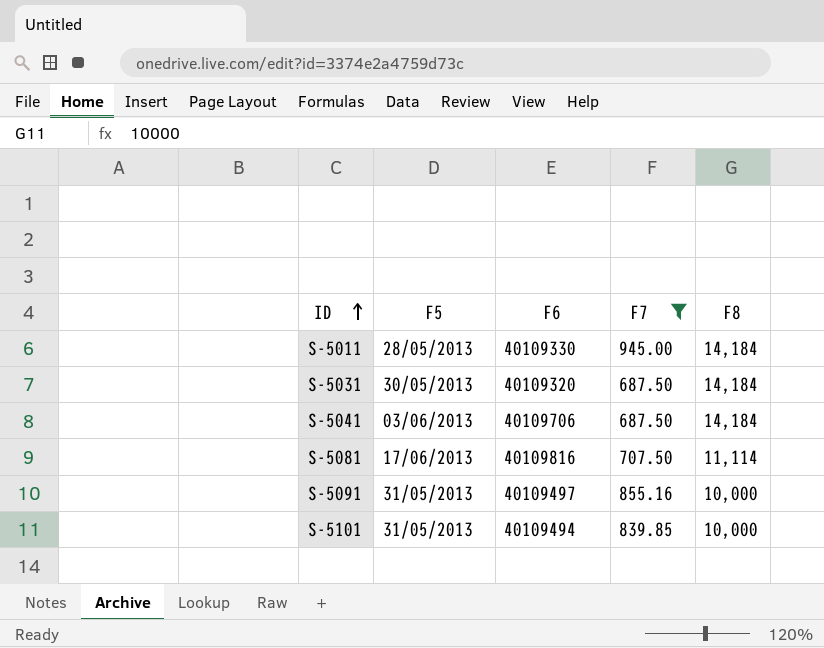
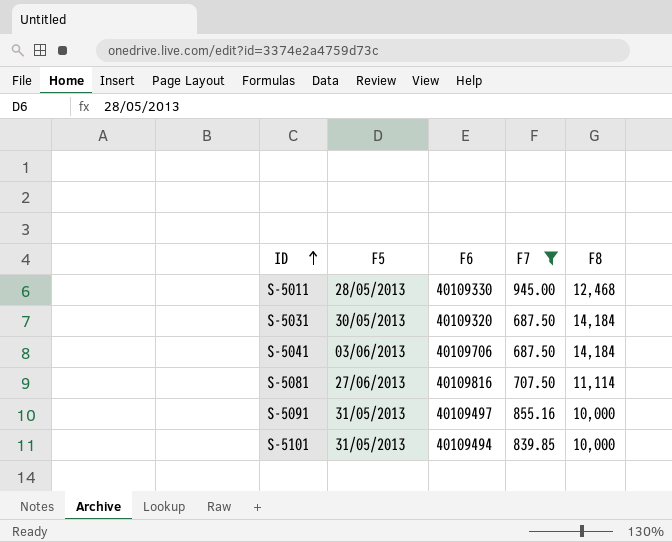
S-5011 | F8: 14,184 -> 12,468
S-5081 | F5: 17/06/2013 -> 27/06/2013

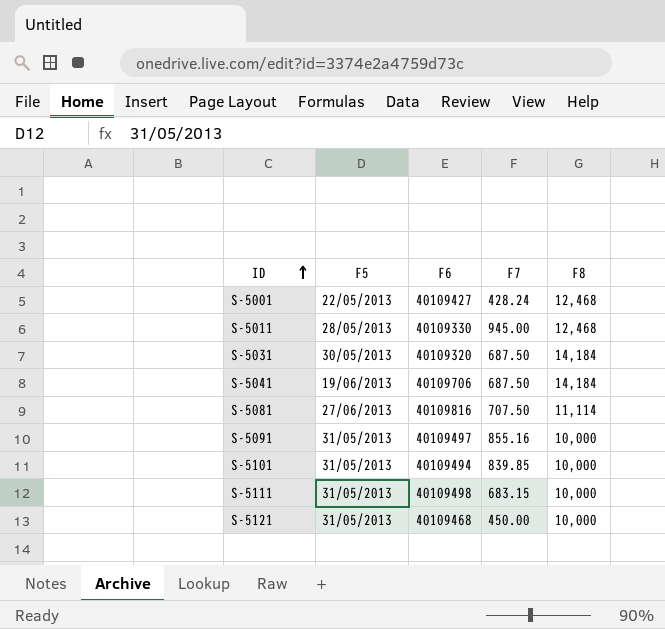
filter: F7 >= 687.50 -> none
S-5041 | F5: 03/06/2013 -> 19/06/2013

